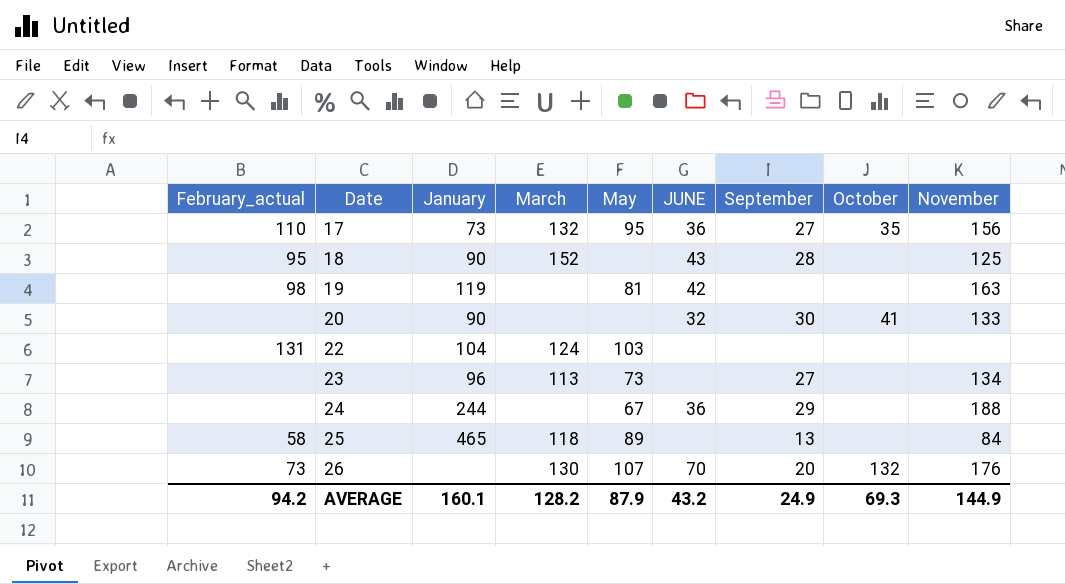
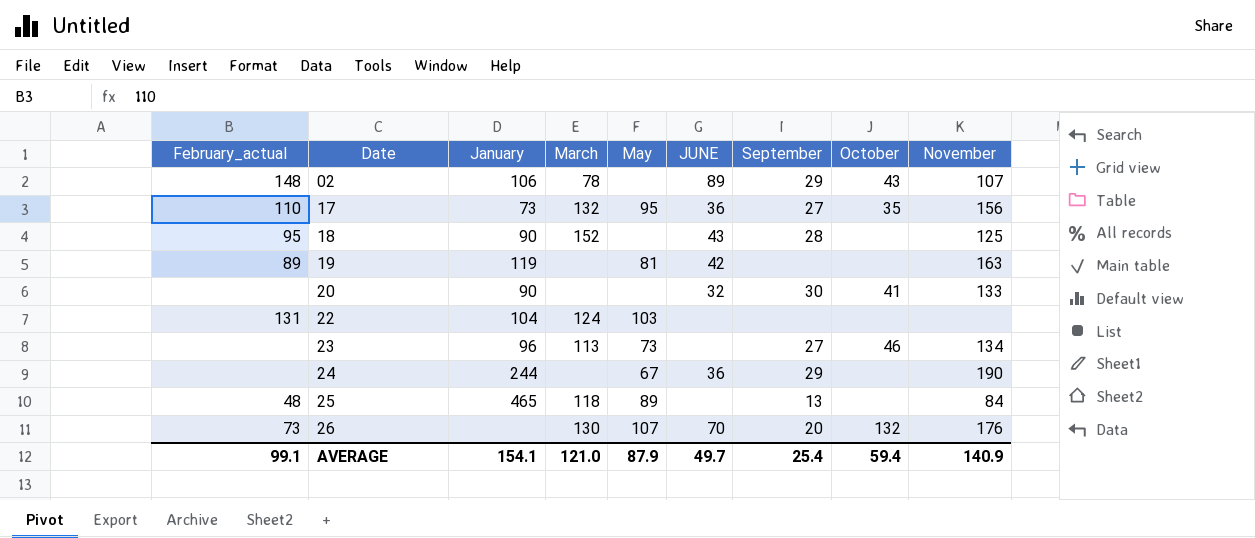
row 02: none -> 148 | 106 | 78 | none | 89 | 29 | 43 | 107
19 | February_actual: 98 -> 89
23 | October: none -> 46
24 | November: 188 -> 190
25 | February_actual: 58 -> 48
AVERAGE | February_actual: 94.2 -> 99.1
AVERAGE | January: 160.1 -> 154.1
AVERAGE | March: 128.2 -> 121.0
AVERAGE | JUNE: 43.2 -> 49.7
AVERAGE | September: 24.9 -> 25.4
AVERAGE | October: 69.3 -> 59.4
AVERAGE | November: 144.9 -> 140.9

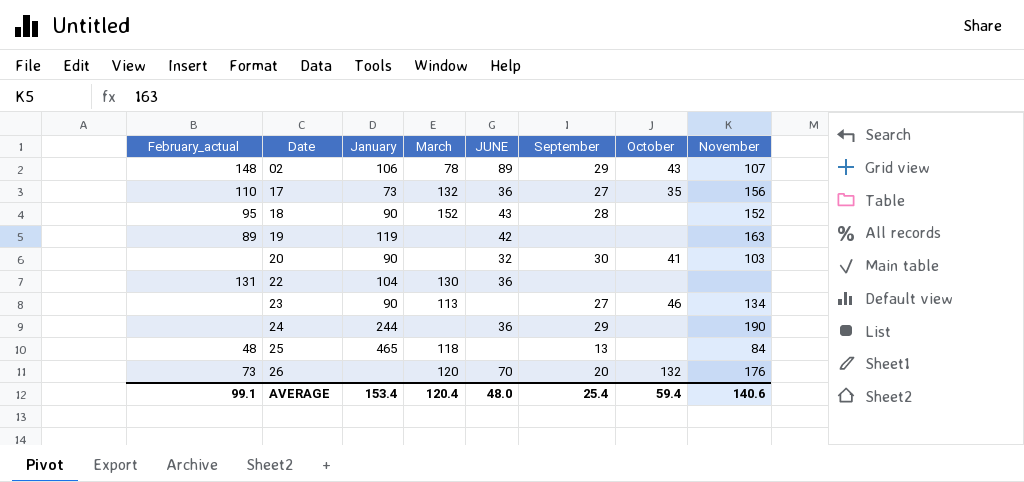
column May | position: 5 -> none
18 | November: 125 -> 152
20 | November: 133 -> 103
22 | March: 124 -> 130
22 | JUNE: none -> 36
23 | January: 96 -> 90
26 | March: 130 -> 120
AVERAGE | January: 154.1 -> 153.4
AVERAGE | March: 121.0 -> 120.4
AVERAGE | JUNE: 49.7 -> 48.0
AVERAGE | November: 140.9 -> 140.6

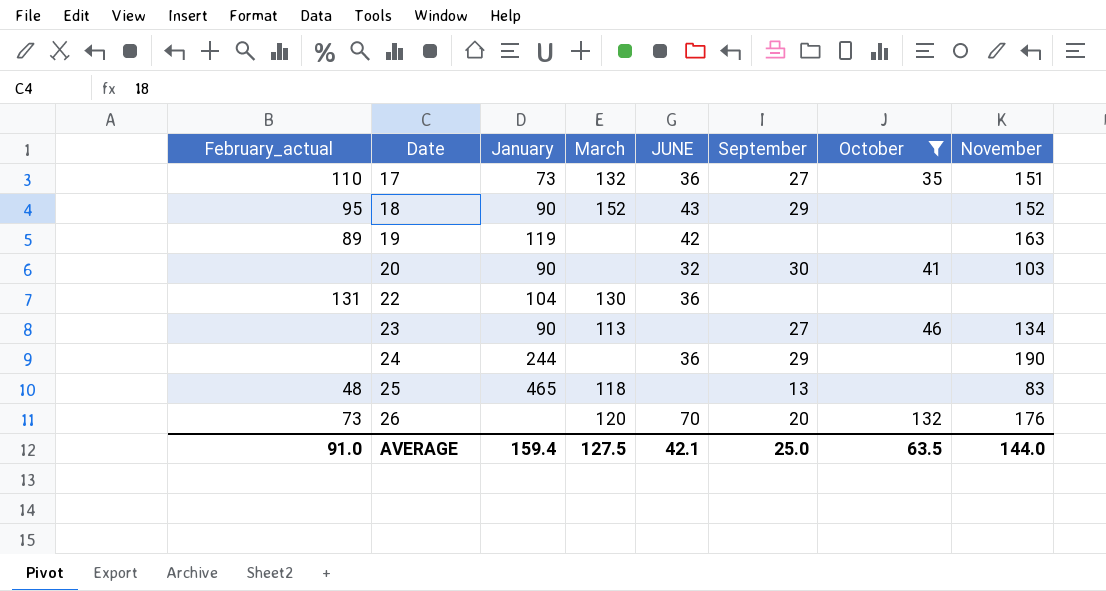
filter: none -> October != 43
17 | November: 156 -> 151
18 | September: 28 -> 29
25 | November: 84 -> 83
AVERAGE | February_actual: 99.1 -> 91.0
AVERAGE | January: 153.4 -> 159.4
AVERAGE | March: 120.4 -> 127.5
AVERAGE | JUNE: 48.0 -> 42.1
AVERAGE | September: 25.4 -> 25.0
AVERAGE | October: 59.4 -> 63.5
AVERAGE | November: 140.6 -> 144.0

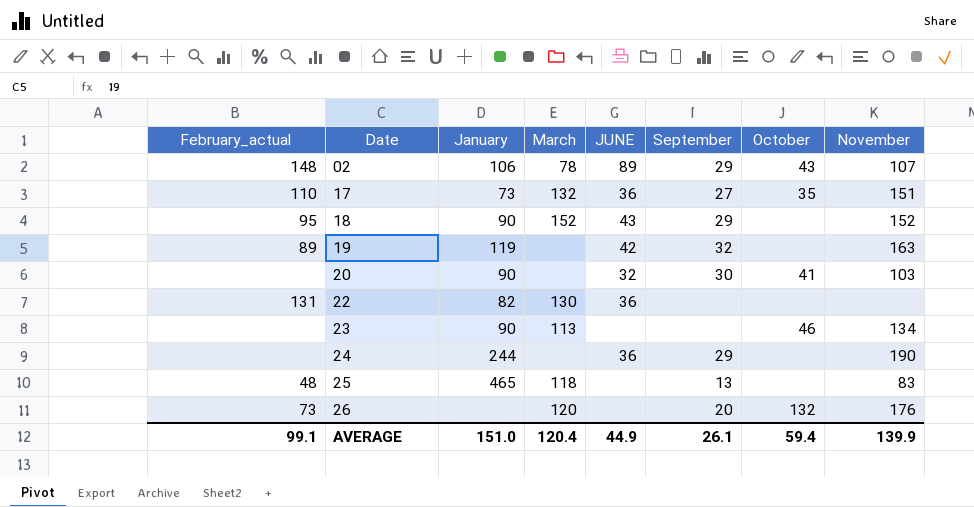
filter: October != 43 -> none
19 | September: none -> 32
22 | January: 104 -> 82
23 | September: 27 -> none
26 | JUNE: 70 -> none
AVERAGE | February_actual: 91.0 -> 99.1
AVERAGE | January: 159.4 -> 151.0
AVERAGE | March: 127.5 -> 120.4
AVERAGE | JUNE: 42.1 -> 44.9
AVERAGE | September: 25.0 -> 26.1
AVERAGE | October: 63.5 -> 59.4
AVERAGE | November: 144.0 -> 139.9

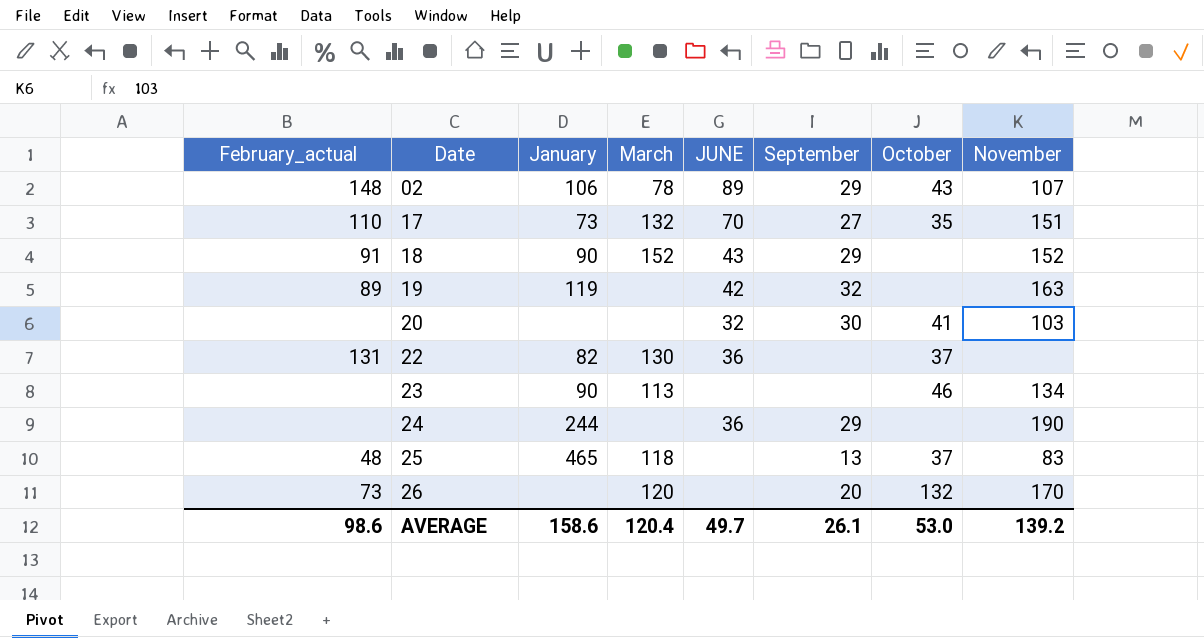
17 | JUNE: 36 -> 70
18 | February_actual: 95 -> 91
20 | January: 90 -> none
22 | October: none -> 37
25 | October: none -> 37
26 | November: 176 -> 170
AVERAGE | February_actual: 99.1 -> 98.6
AVERAGE | January: 151.0 -> 158.6
AVERAGE | JUNE: 44.9 -> 49.7
AVERAGE | October: 59.4 -> 53.0
AVERAGE | November: 139.9 -> 139.2

